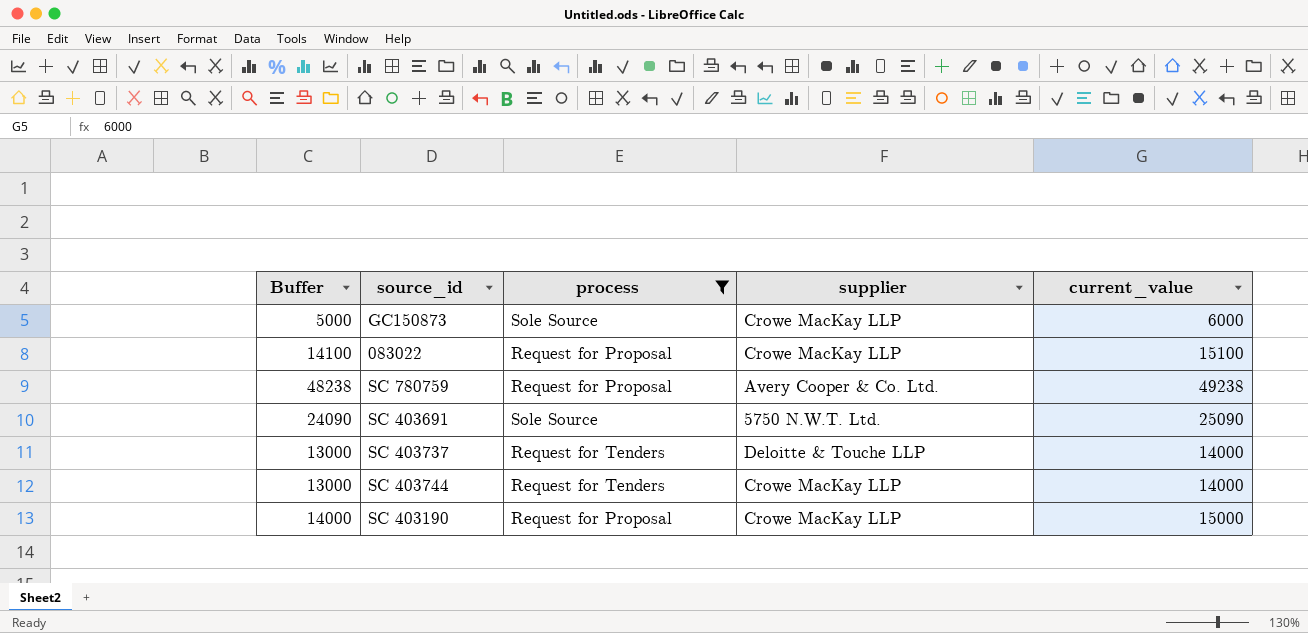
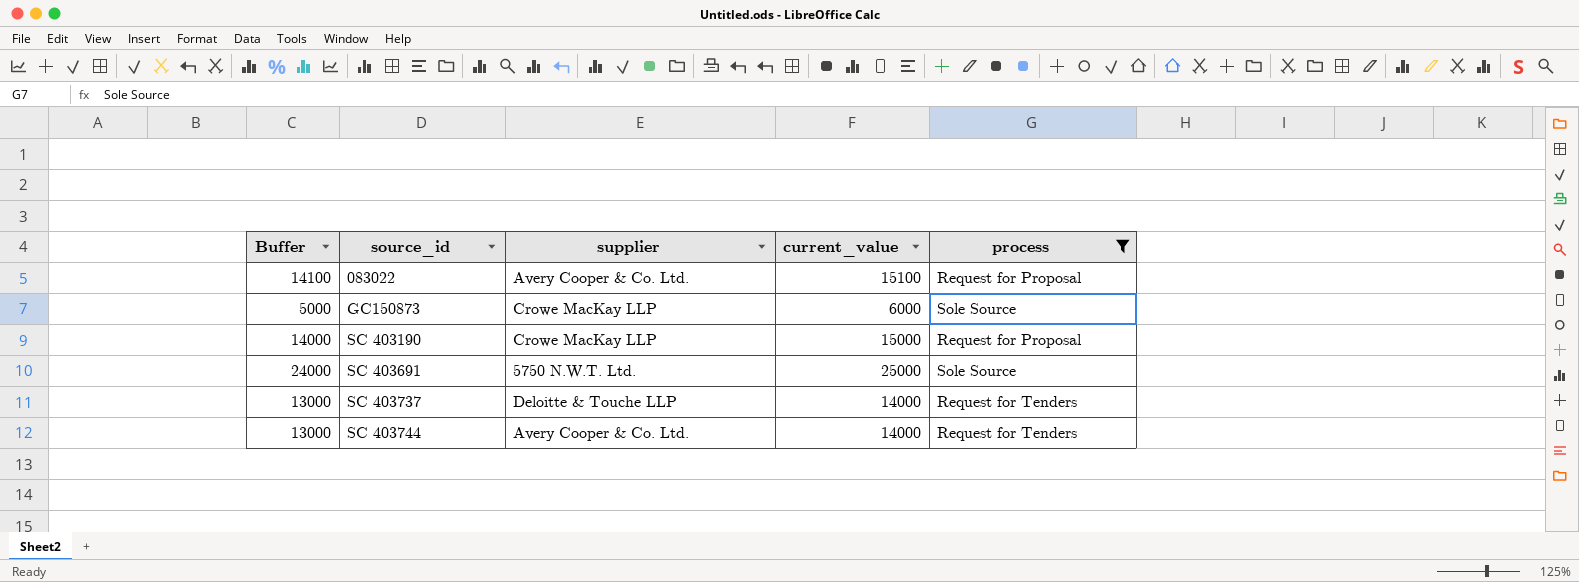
row order: none -> source_id ascending
column process | position: 3 -> 5
row SC 780759: 48238 | Request for Proposal | Avery Cooper & Co. Ltd. | 49238 -> none
083022 | supplier: Crowe MacKay LLP -> Avery Cooper & Co. Ltd.
SC 403691 | Buffer: 24090 -> 24000
SC 403691 | current_value: 25090 -> 25000
SC 403744 | supplier: Crowe MacKay LLP -> Avery Cooper & Co. Ltd.

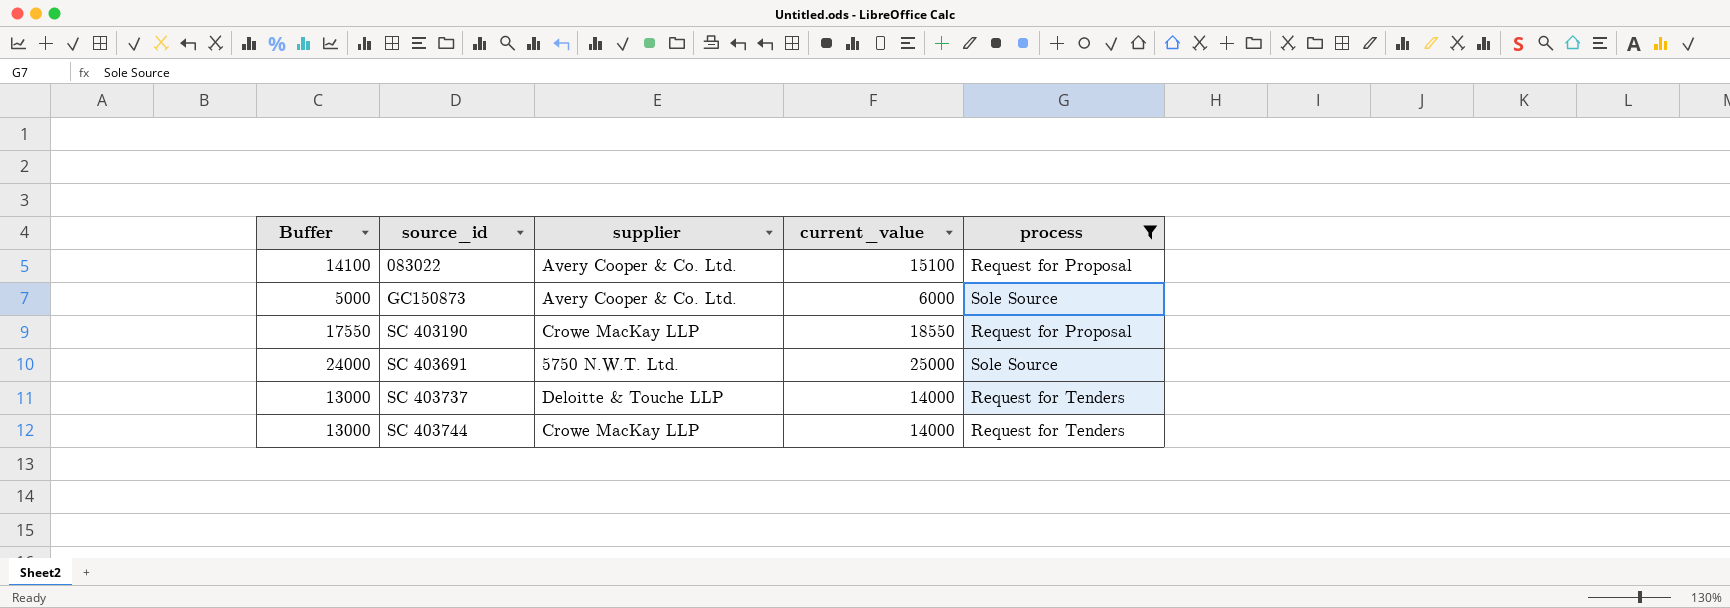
GC150873 | supplier: Crowe MacKay LLP -> Avery Cooper & Co. Ltd.
SC 403190 | Buffer: 14000 -> 17550
SC 403190 | current_value: 15000 -> 18550
SC 403744 | supplier: Avery Cooper & Co. Ltd. -> Crowe MacKay LLP

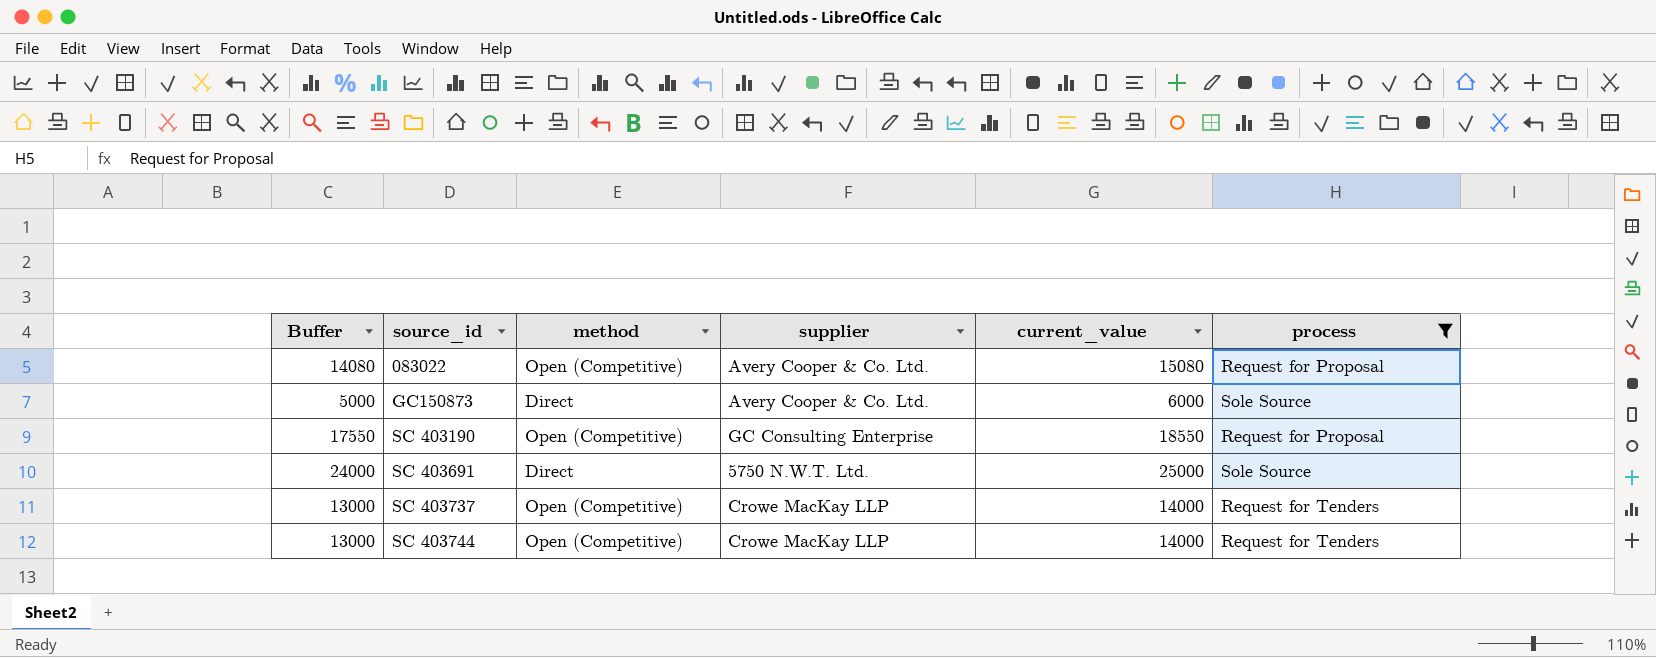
column method | position: none -> 3
083022 | Buffer: 14100 -> 14080
083022 | current_value: 15100 -> 15080
SC 403190 | supplier: Crowe MacKay LLP -> GC Consulting Enterprise
SC 403737 | supplier: Deloitte & Touche LLP -> Crowe MacKay LLP

